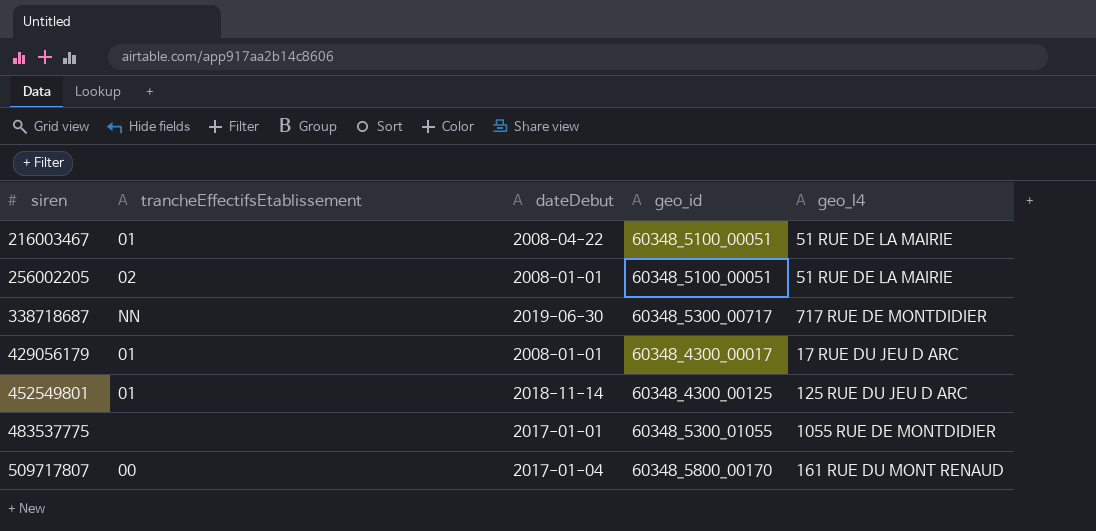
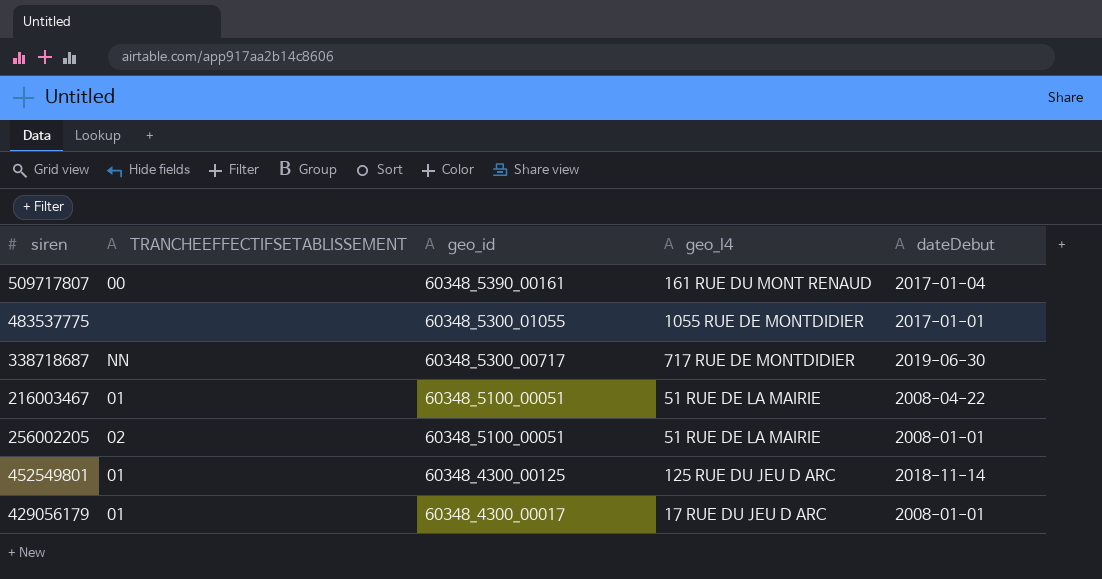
row order: siren ascending -> geo_id descending
column name: trancheEffectifsEtablissement -> TRANCHEEFFECTIFSETABLISSEMENT
column dateDebut | position: 3 -> 5
509717807 | geo_id: 60348_5800_00170 -> 60348_5390_00161

